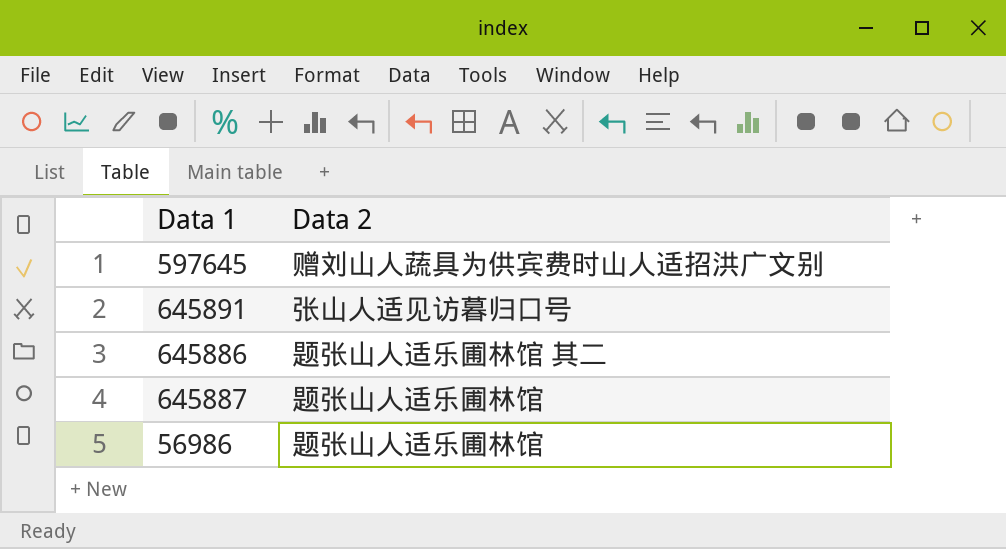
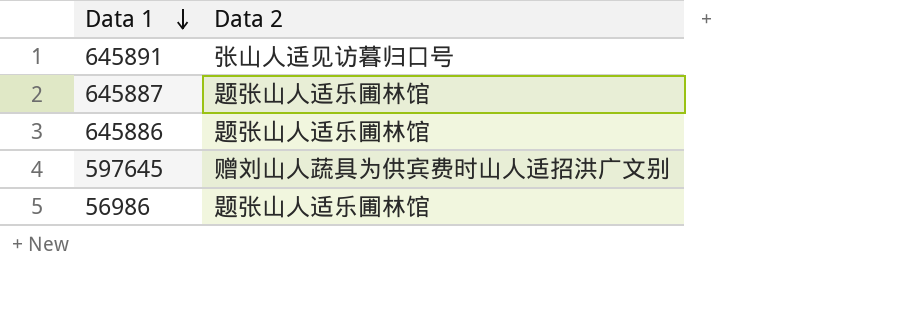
row order: none -> Data 1 descending
645886 | Data 2: 题张山人适乐圃林馆 其二 -> 题张山人适乐圃林馆

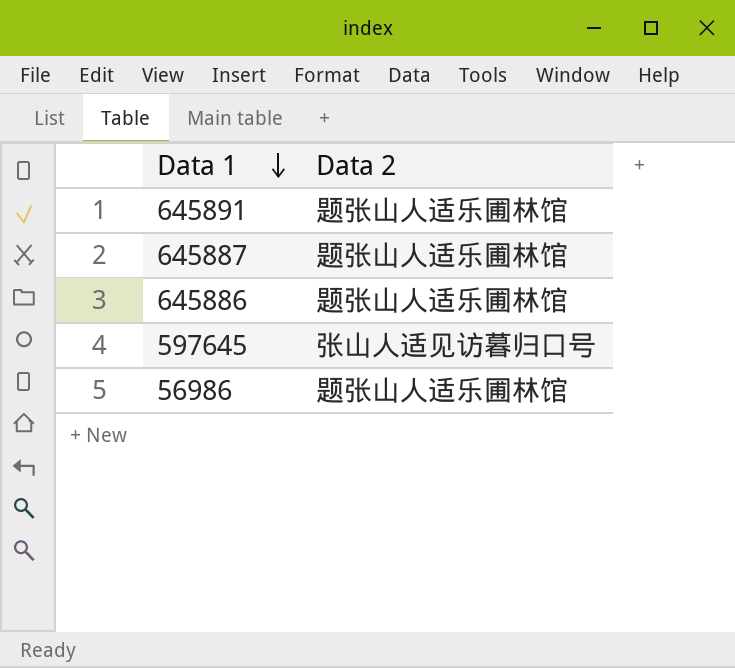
645891 | Data 2: 张山人适见访暮归口号 -> 题张山人适乐圃林馆
597645 | Data 2: 赠刘山人蔬具为供宾费时山人适招洪广文别 -> 张山人适见访暮归口号

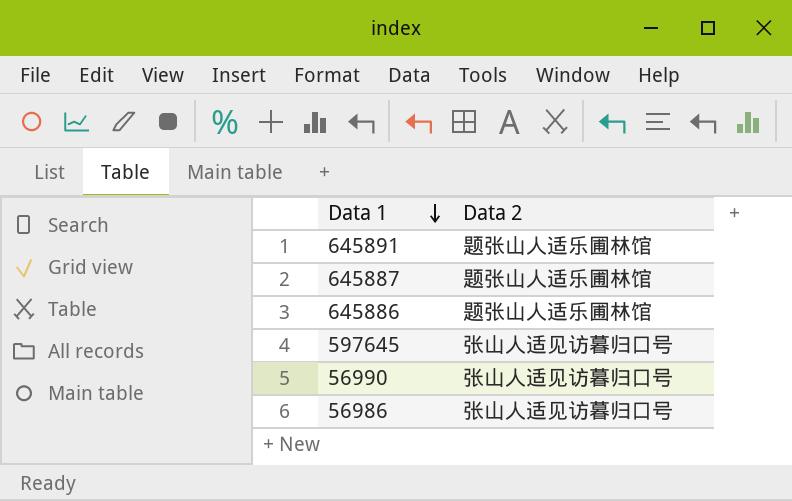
row 56990: none -> 张山人适见访暮归口号
56986 | Data 2: 题张山人适乐圃林馆 -> 张山人适见访暮归口号

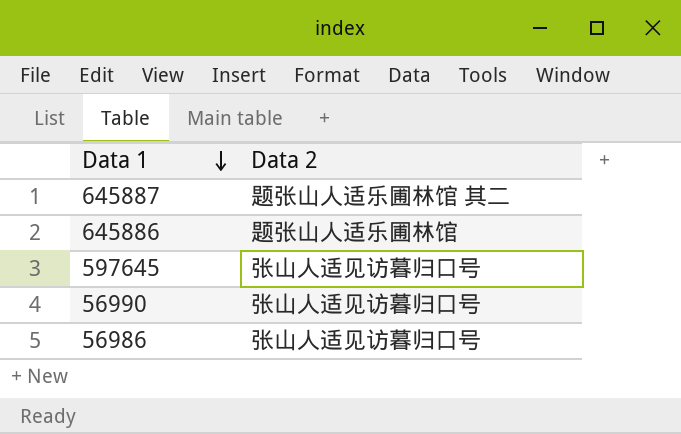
row 645891: 题张山人适乐圃林馆 -> none
645887 | Data 2: 题张山人适乐圃林馆 -> 题张山人适乐圃林馆 其二

